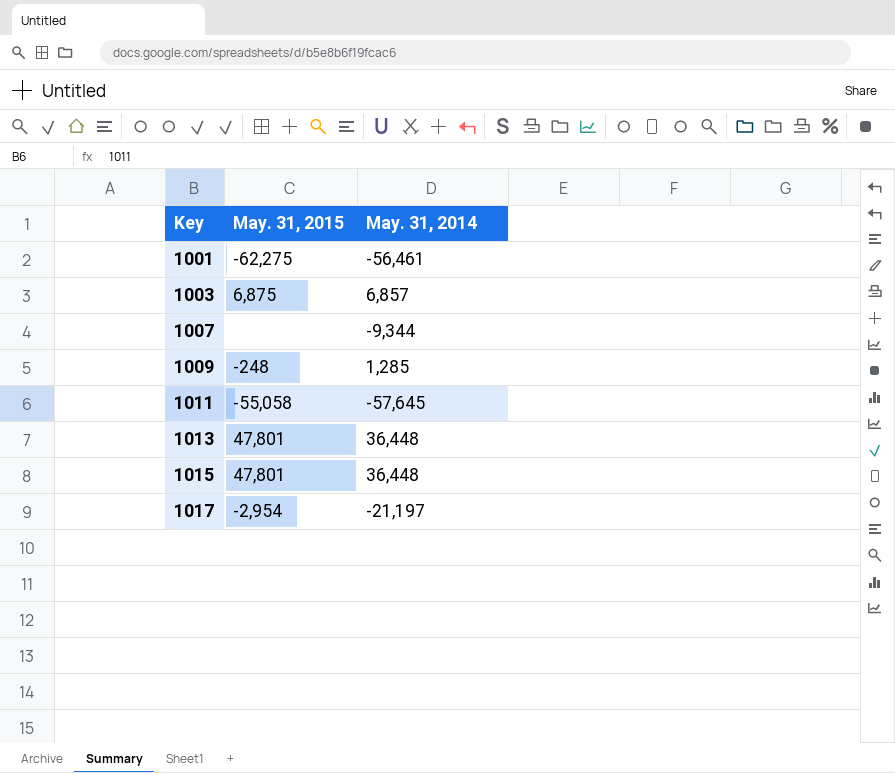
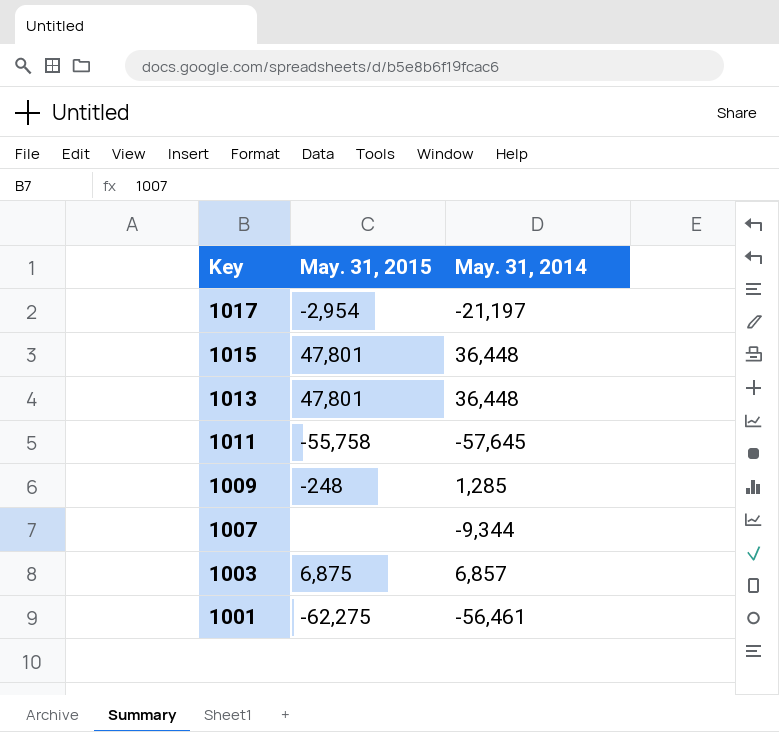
row order: Key ascending -> Key descending
1011 | May. 31, 2015: -55,058 -> -55,758

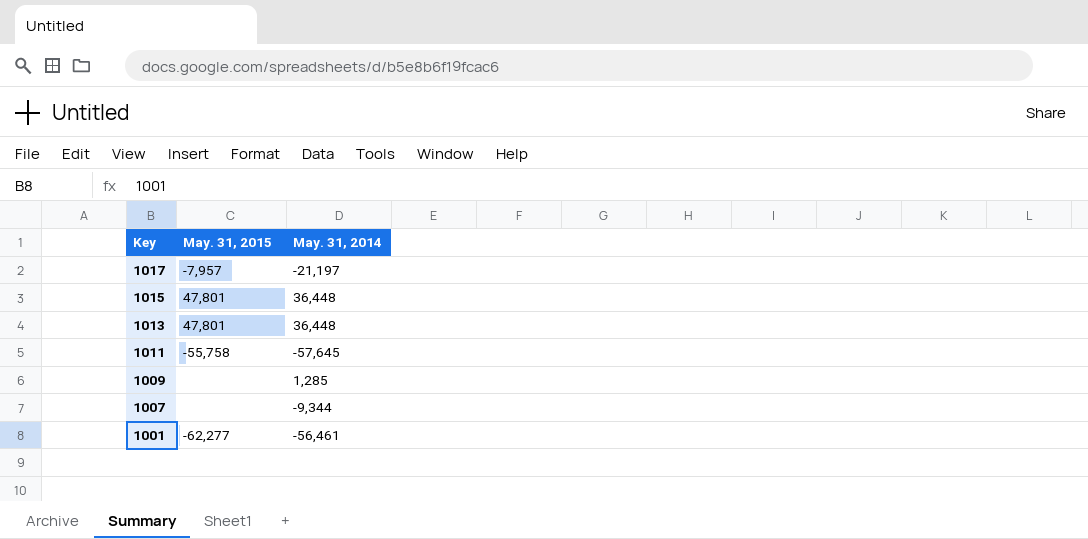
row 1003: 6,875 | 6,857 -> none
1017 | May. 31, 2015: -2,954 -> -7,957
1009 | May. 31, 2015: -248 -> none
1001 | May. 31, 2015: -62,275 -> -62,277

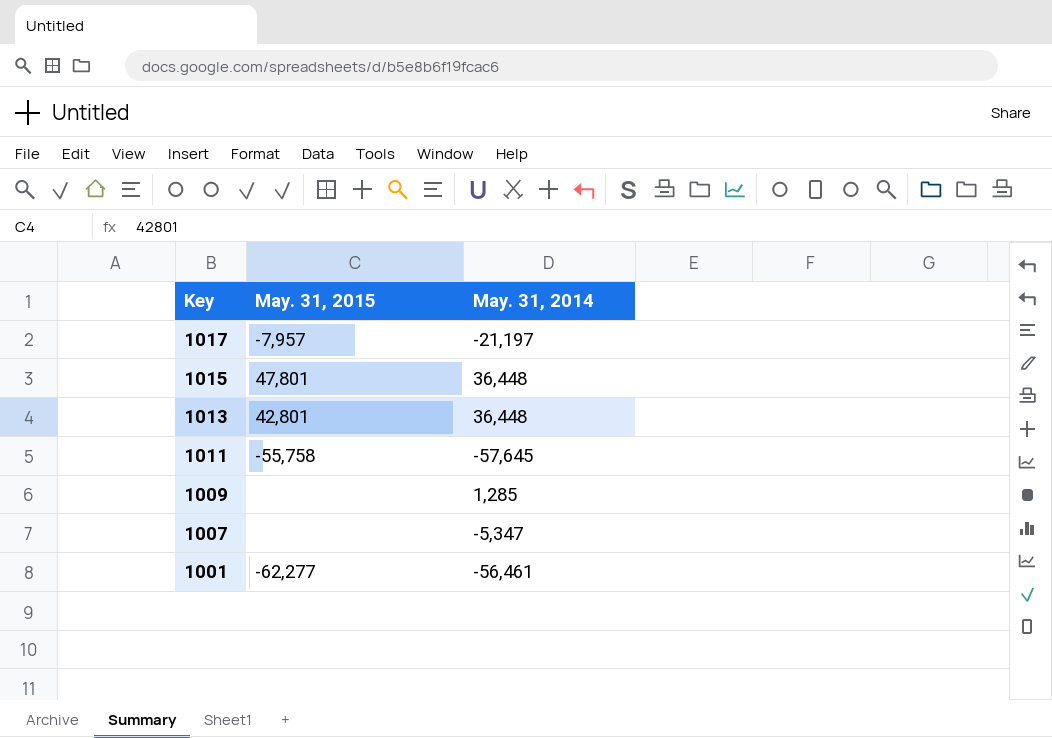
1013 | May. 31, 2015: 47,801 -> 42,801
1007 | May. 31, 2014: -9,344 -> -5,347

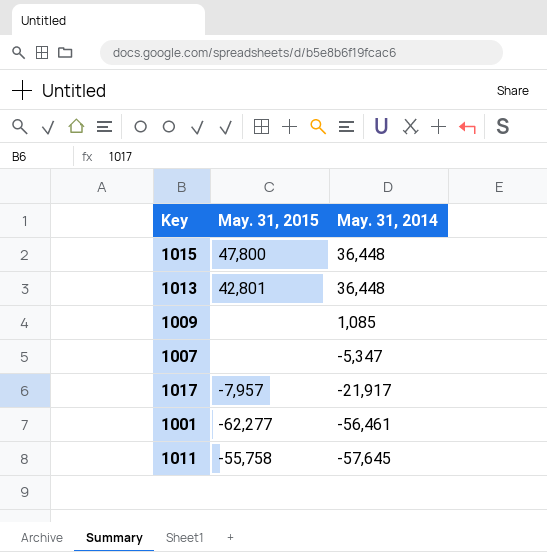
row order: Key descending -> May. 31, 2014 descending
1015 | May. 31, 2015: 47,801 -> 47,800
1009 | May. 31, 2014: 1,285 -> 1,085
1017 | May. 31, 2014: -21,197 -> -21,917

